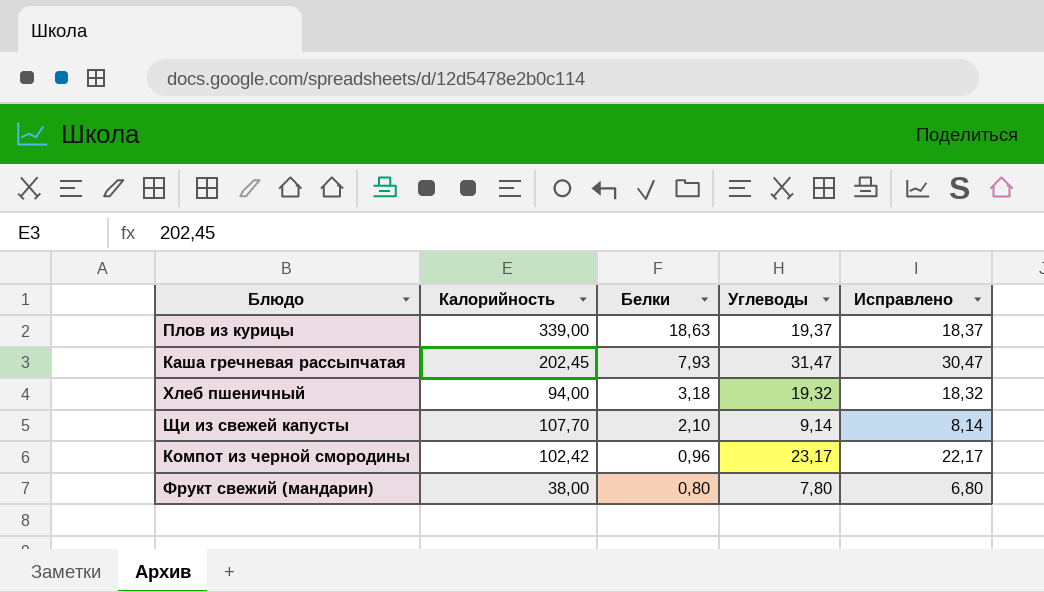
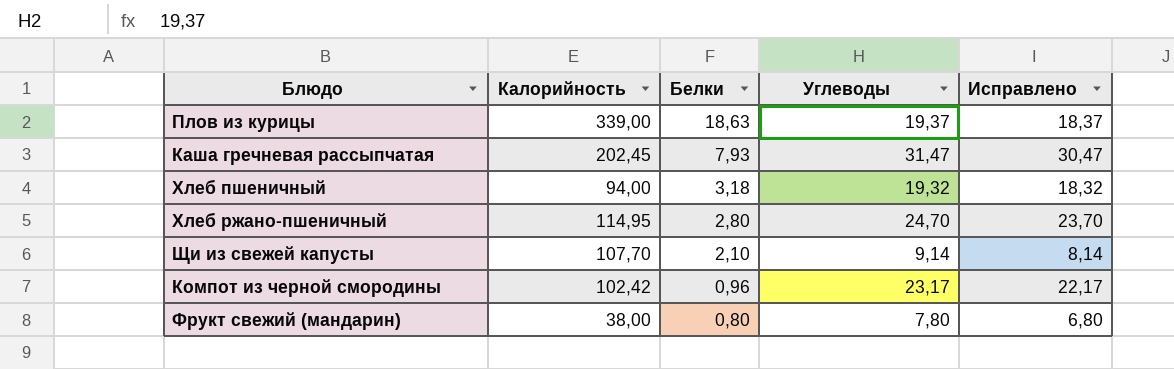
row Хлеб ржано-пшеничный: none -> 114,95 | 2,80 | 24,70 | 23,70

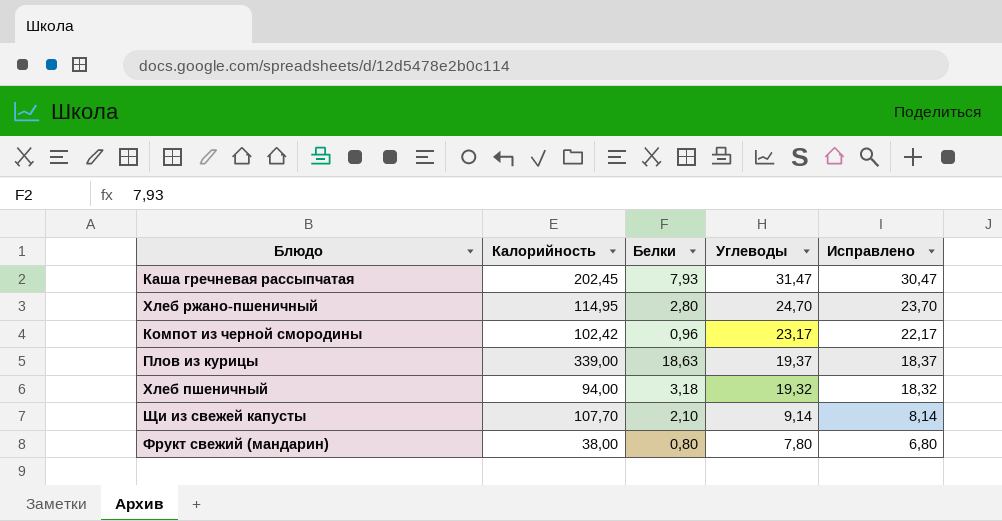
row order: Белки descending -> Углеводы descending

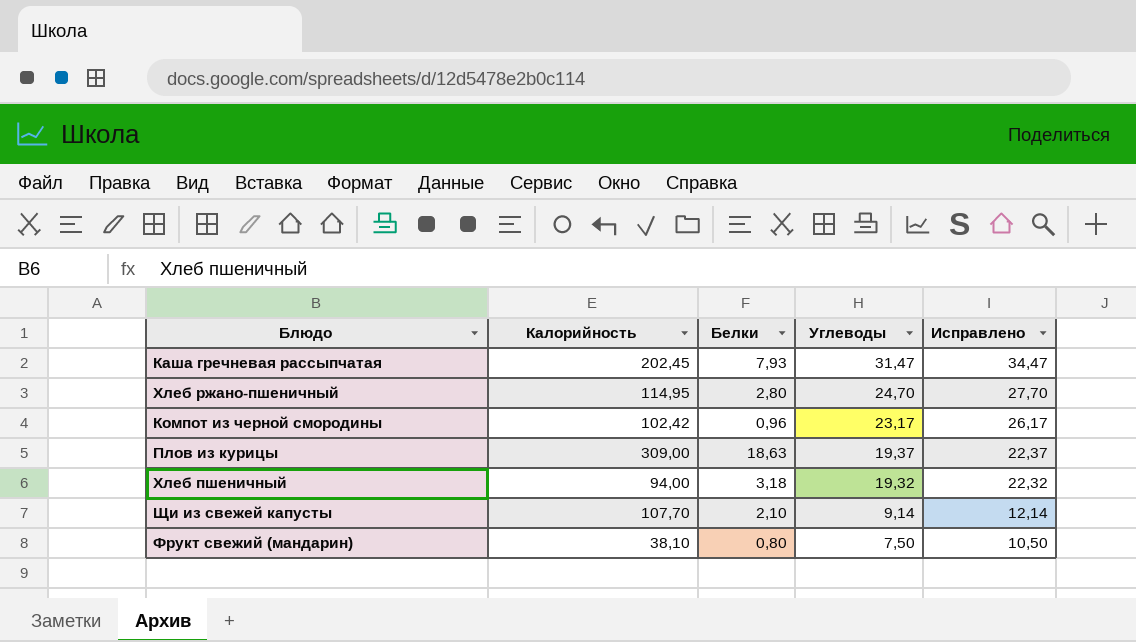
column Исправлено | formula: [Углеводы] - 1 -> [Углеводы] + 3
Плов из курицы | Калорийность: 339,00 -> 309,00
Фрукт свежий (мандарин) | Калорийность: 38,00 -> 38,10
Фрукт свежий (мандарин) | Углеводы: 7,80 -> 7,50

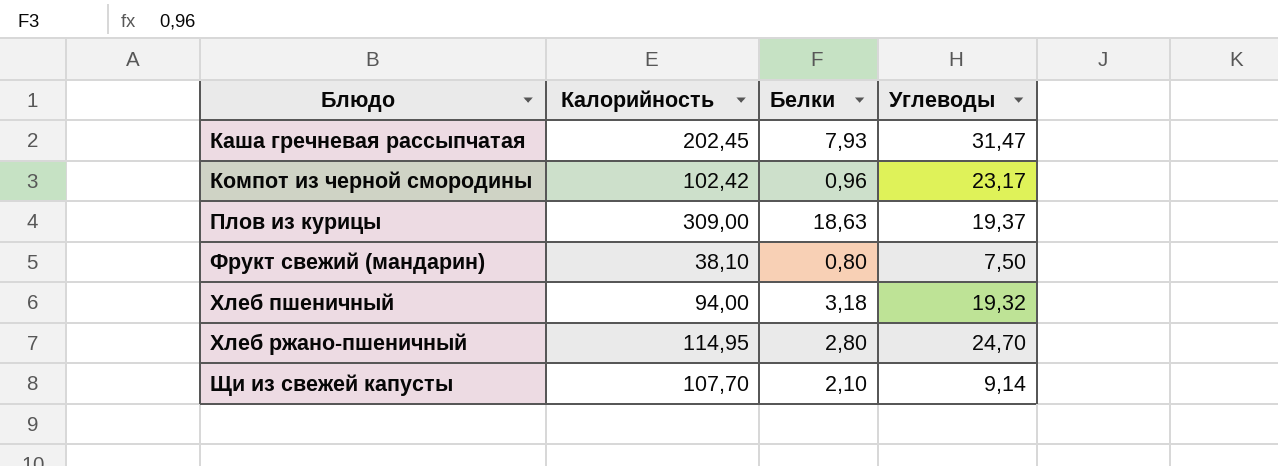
row order: Углеводы descending -> Блюдо ascending
column Исправлено | formula: [Углеводы] + 3 -> none

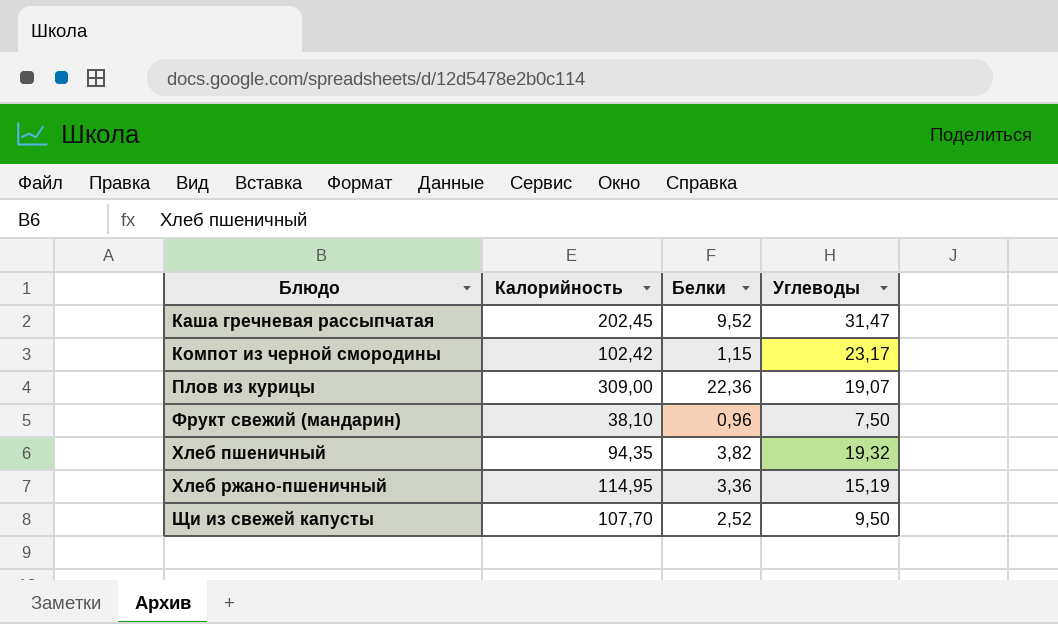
Каша гречневая рассыпчатая | Белки: 7,93 -> 9,52
Компот из черной смородины | Белки: 0,96 -> 1,15
Плов из курицы | Белки: 18,63 -> 22,36
Плов из курицы | Углеводы: 19,37 -> 19,07
Фрукт свежий (мандарин) | Белки: 0,80 -> 0,96
Хлеб пшеничный | Калорийность: 94,00 -> 94,35
Хлеб пшеничный | Белки: 3,18 -> 3,82
Хлеб ржано-пшеничный | Белки: 2,80 -> 3,36
Хлеб ржано-пшеничный | Углеводы: 24,70 -> 15,19
Щи из свежей капусты | Белки: 2,10 -> 2,52
Щи из свежей капусты | Углеводы: 9,14 -> 9,50

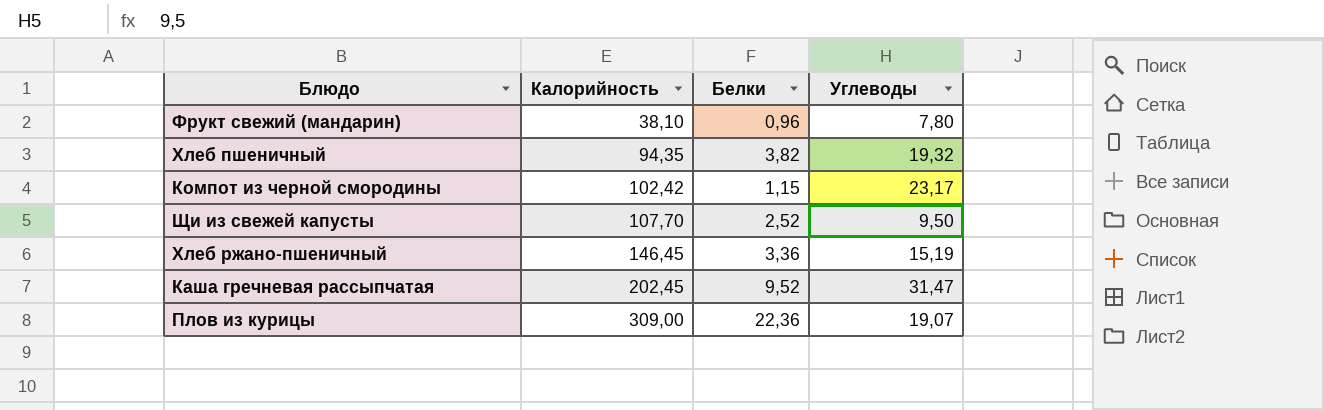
row order: Блюдо ascending -> Калорийность ascending
Фрукт свежий (мандарин) | Углеводы: 7,50 -> 7,80
Хлеб ржано-пшеничный | Калорийность: 114,95 -> 146,45

